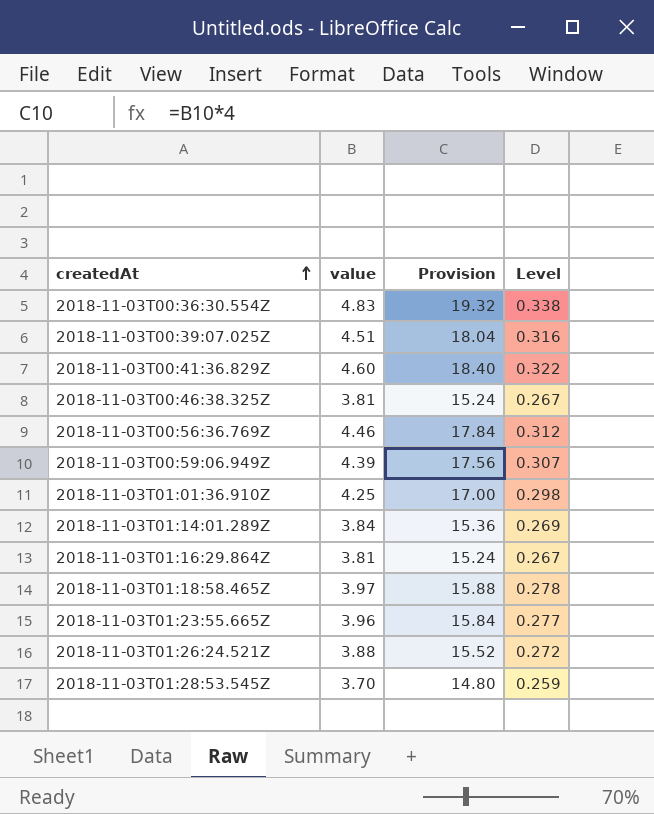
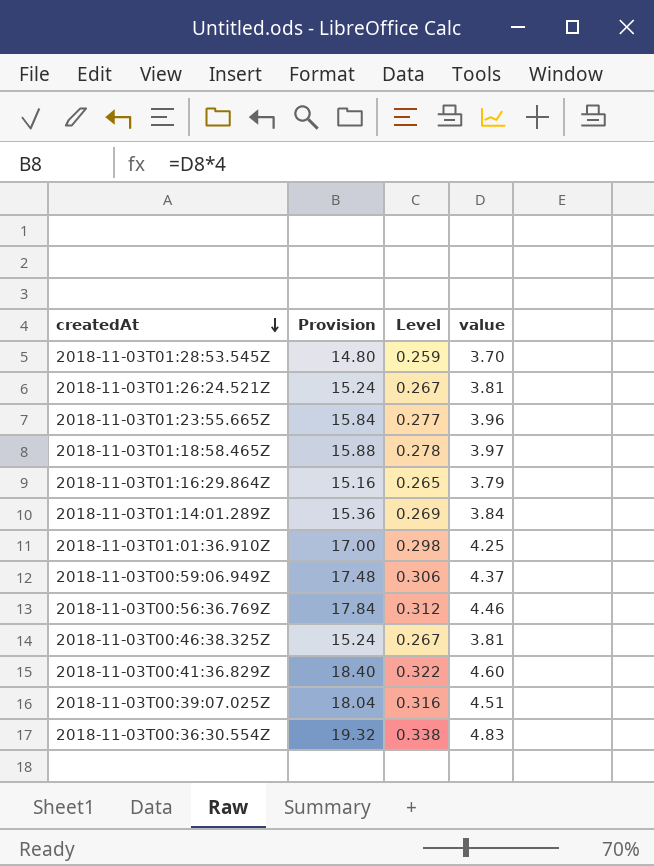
row order: createdAt ascending -> createdAt descending
column value | position: 2 -> 4
2018-11-03T01:26:24.521Z | Provision: 15.52 -> 15.24
2018-11-03T01:26:24.521Z | Level: 0.272 -> 0.267
2018-11-03T01:26:24.521Z | value: 3.88 -> 3.81
2018-11-03T01:16:29.864Z | Provision: 15.24 -> 15.16
2018-11-03T01:16:29.864Z | Level: 0.267 -> 0.265
2018-11-03T01:16:29.864Z | value: 3.81 -> 3.79
2018-11-03T00:59:06.949Z | Provision: 17.56 -> 17.48
2018-11-03T00:59:06.949Z | Level: 0.307 -> 0.306
2018-11-03T00:59:06.949Z | value: 4.39 -> 4.37

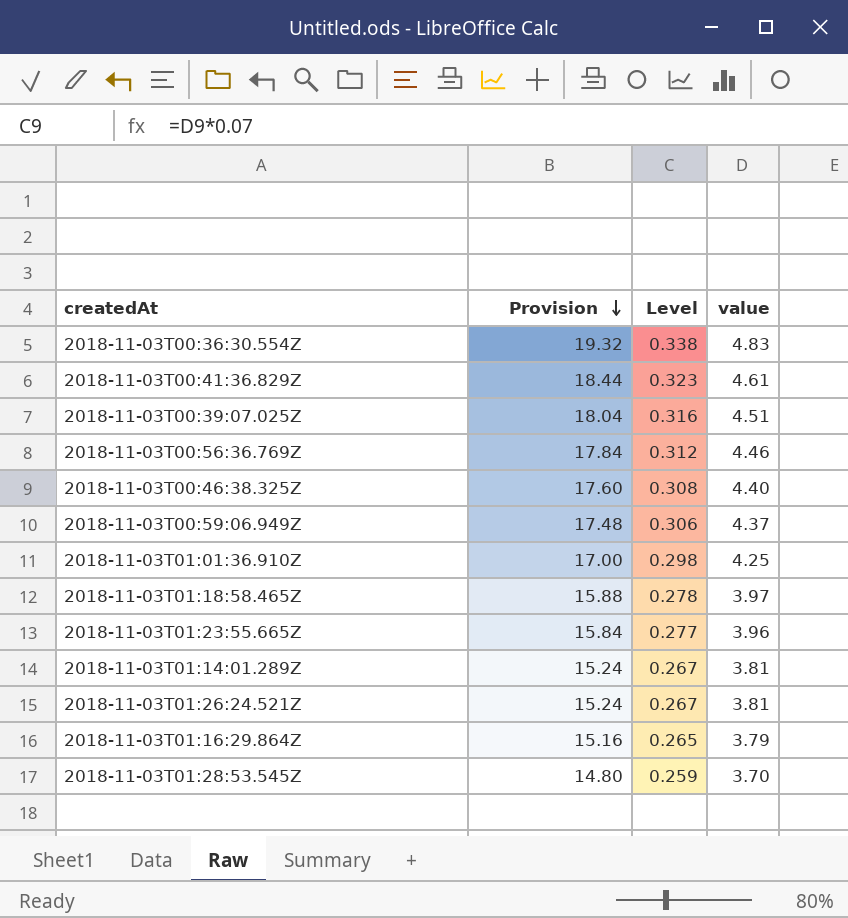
row order: createdAt descending -> Provision descending
2018-11-03T00:41:36.829Z | Provision: 18.40 -> 18.44
2018-11-03T00:41:36.829Z | Level: 0.322 -> 0.323
2018-11-03T00:41:36.829Z | value: 4.60 -> 4.61
2018-11-03T00:46:38.325Z | Provision: 15.24 -> 17.60
2018-11-03T00:46:38.325Z | Level: 0.267 -> 0.308
2018-11-03T00:46:38.325Z | value: 3.81 -> 4.40
2018-11-03T01:14:01.289Z | Provision: 15.36 -> 15.24
2018-11-03T01:14:01.289Z | Level: 0.269 -> 0.267
2018-11-03T01:14:01.289Z | value: 3.84 -> 3.81

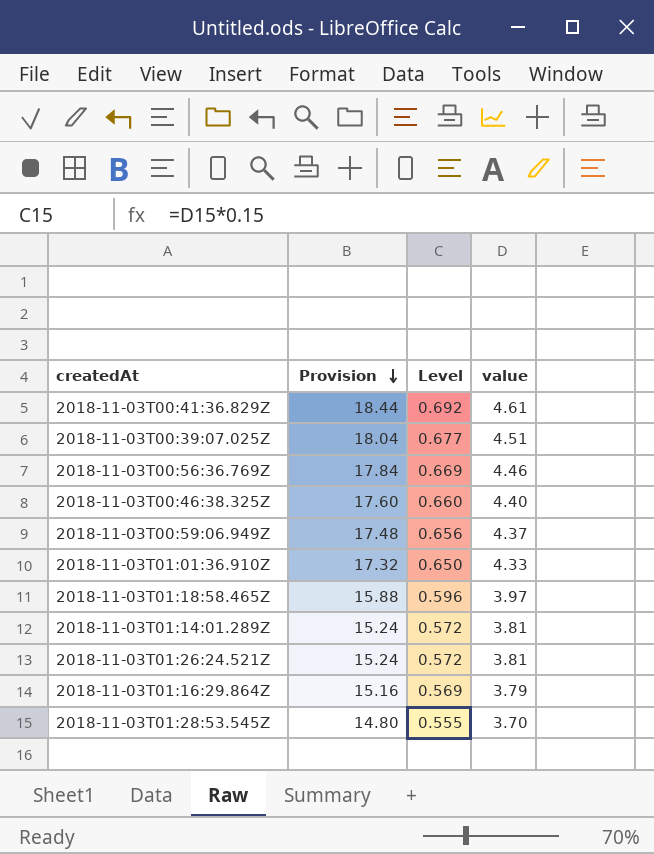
column Level | formula: [value] * 0.07 -> [value] * 0.15
row 2018-11-03T00:36:30.554Z: 19.32 | 0.338 | 4.83 -> none
row 2018-11-03T01:23:55.665Z: 15.84 | 0.277 | 3.96 -> none
2018-11-03T01:01:36.910Z | Provision: 17.00 -> 17.32
2018-11-03T01:01:36.910Z | value: 4.25 -> 4.33

